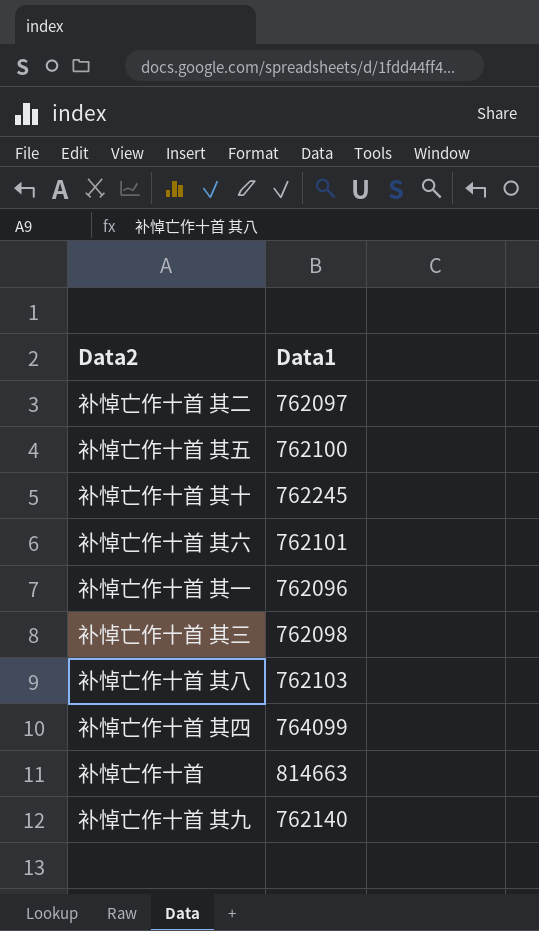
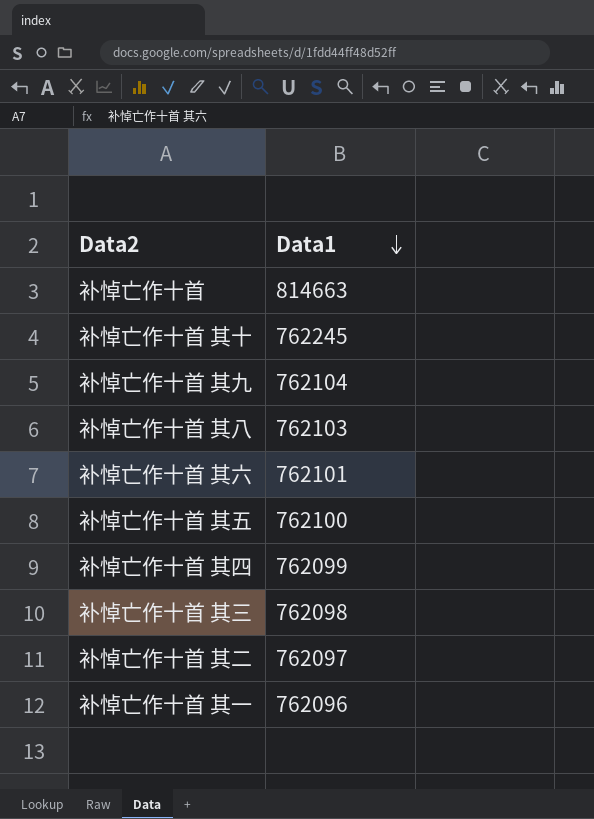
row order: none -> Data1 descending
补悼亡作十首 其九 | Data1: 762140 -> 762104
补悼亡作十首 其四 | Data1: 764099 -> 762099

